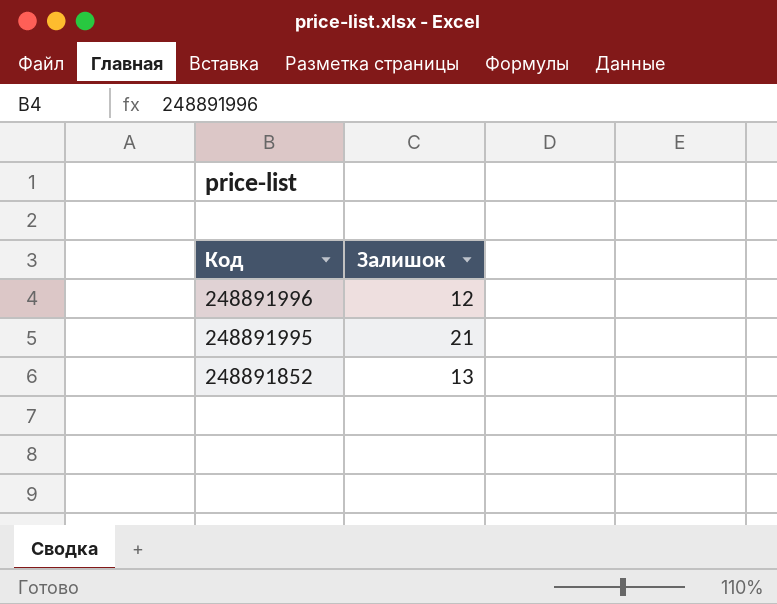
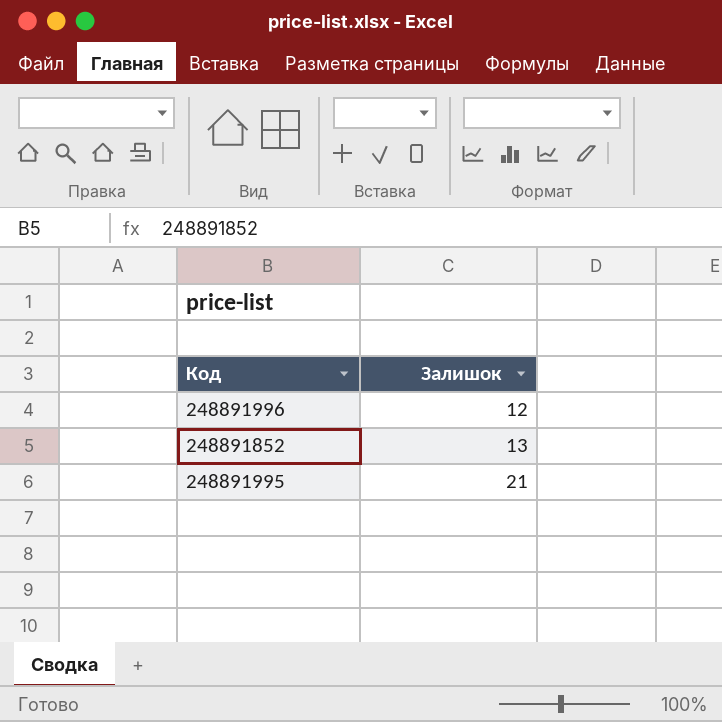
row order: Код descending -> Залишок ascending

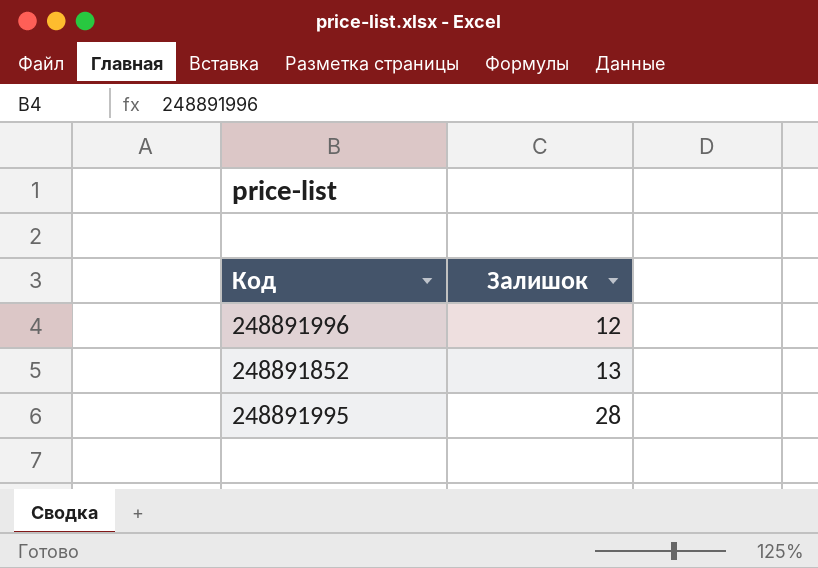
248891995 | Залишок: 21 -> 28

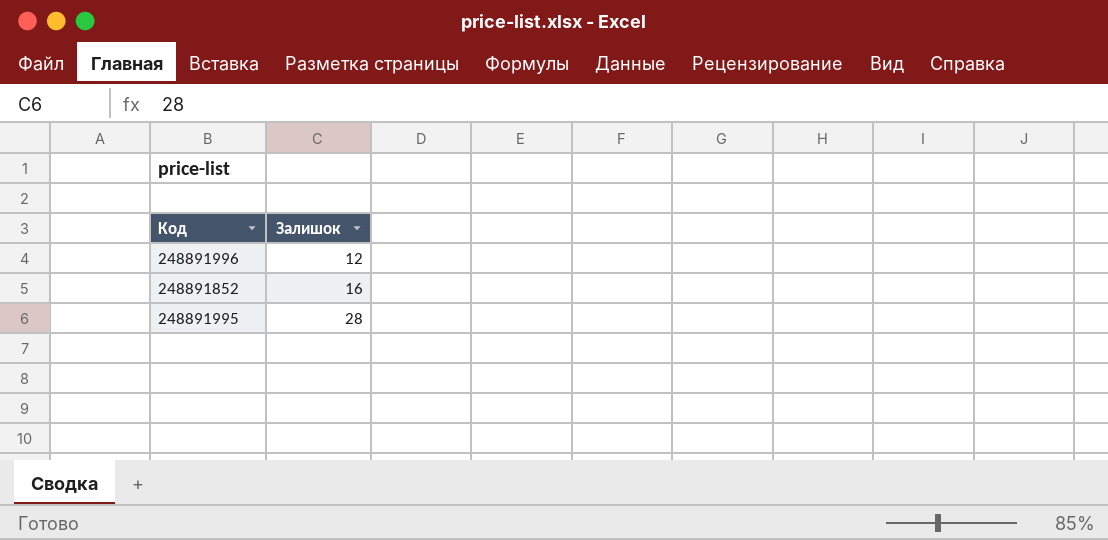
248891852 | Залишок: 13 -> 16

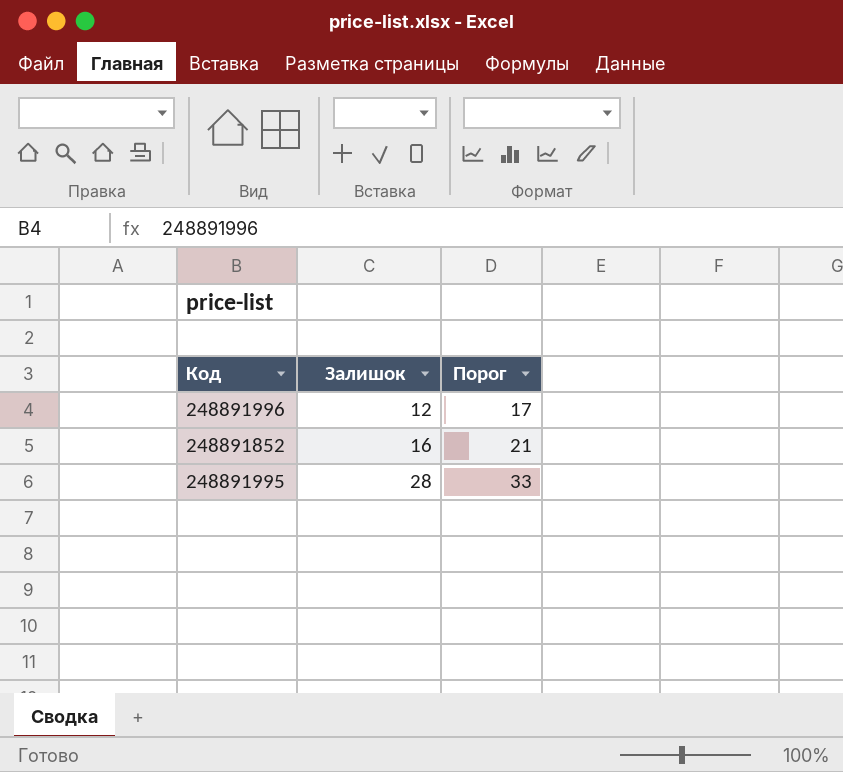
column Порог | formula: none -> [Залишок] + 5

